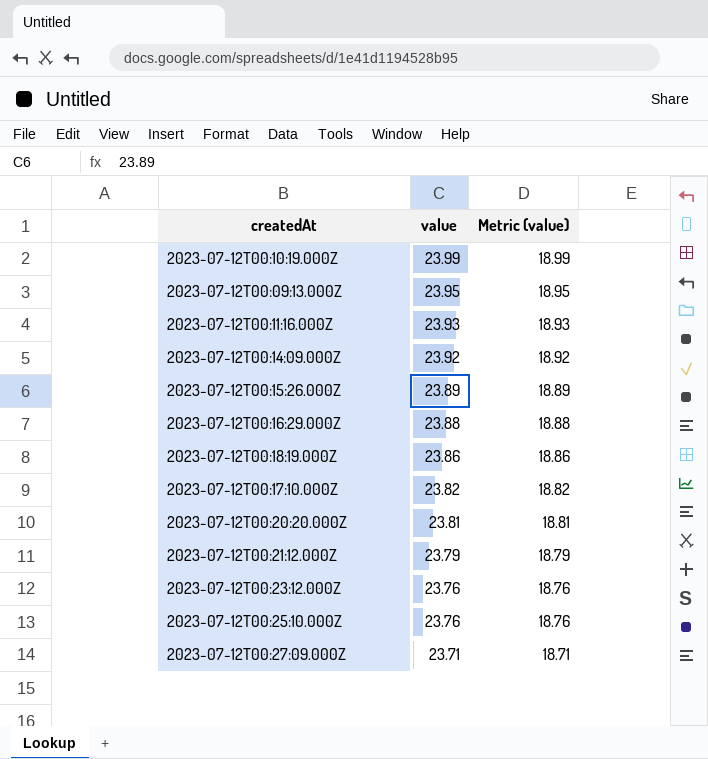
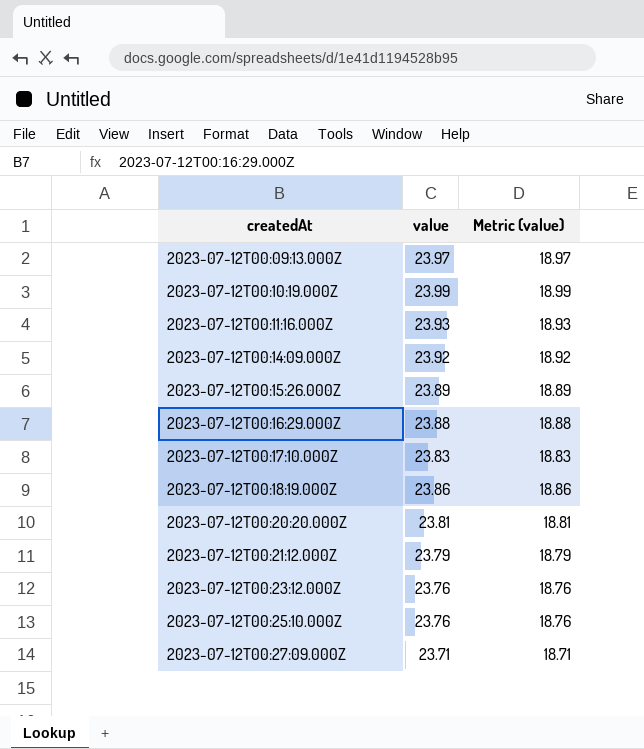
row order: value descending -> createdAt ascending
2023-07-12T00:09:13.000Z | value: 23.95 -> 23.97
2023-07-12T00:09:13.000Z | Metric (value): 18.95 -> 18.97
2023-07-12T00:17:10.000Z | value: 23.82 -> 23.83
2023-07-12T00:17:10.000Z | Metric (value): 18.82 -> 18.83

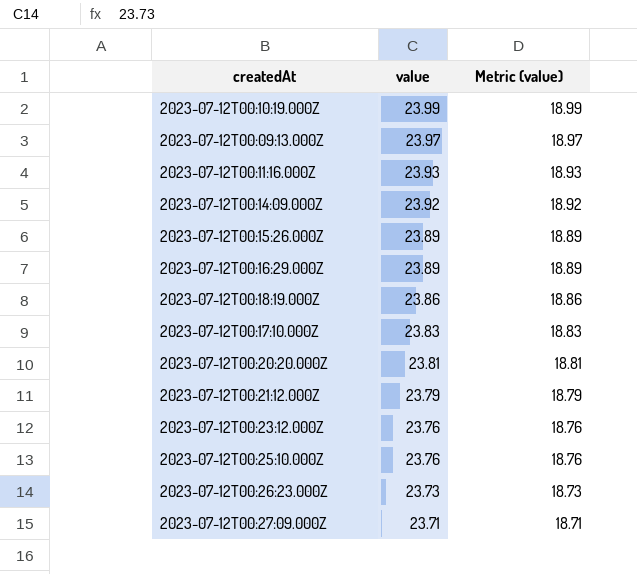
row order: createdAt ascending -> value descending
2023-07-12T00:16:29.000Z | value: 23.88 -> 23.89
2023-07-12T00:16:29.000Z | Metric (value): 18.88 -> 18.89
row 2023-07-12T00:26:23.000Z: none -> 23.73 | 18.73

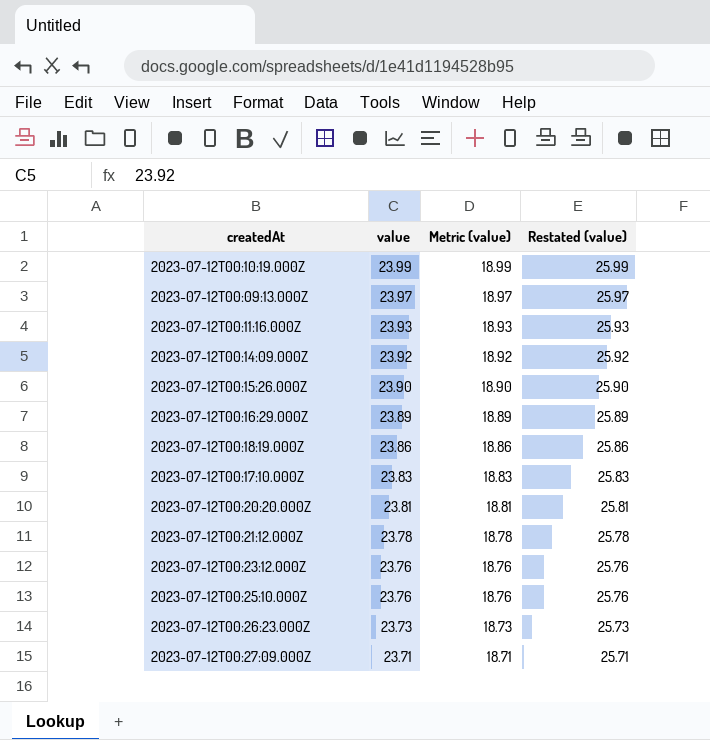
column Restated (value) | formula: none -> [value] + 2
2023-07-12T00:15:26.000Z | value: 23.89 -> 23.90
2023-07-12T00:15:26.000Z | Metric (value): 18.89 -> 18.90
2023-07-12T00:21:12.000Z | value: 23.79 -> 23.78
2023-07-12T00:21:12.000Z | Metric (value): 18.79 -> 18.78

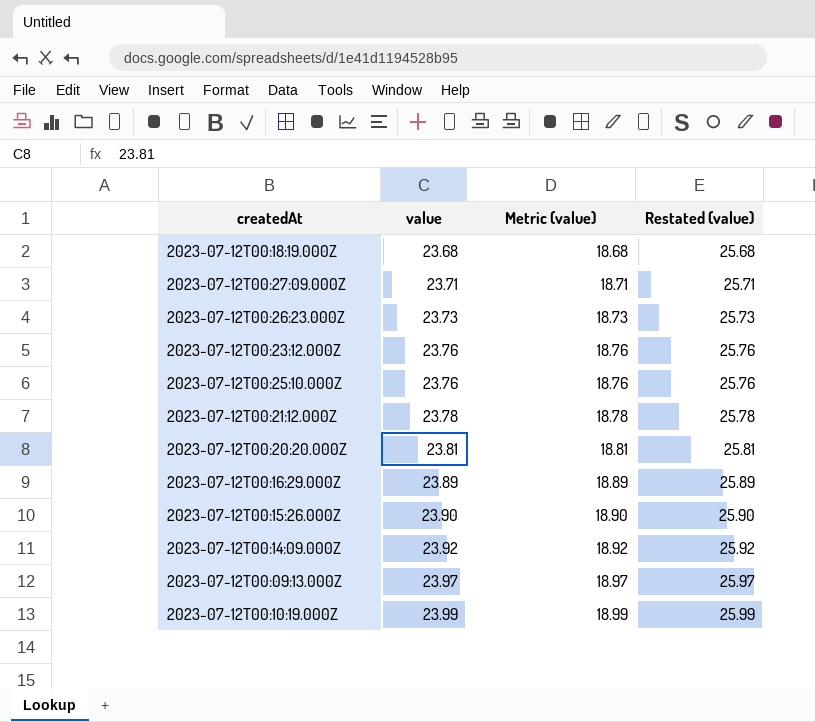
row order: value descending -> value ascending
row 2023-07-12T00:11:16.000Z: 23.93 | 18.93 | 25.93 -> none
row 2023-07-12T00:17:10.000Z: 23.83 | 18.83 | 25.83 -> none
2023-07-12T00:18:19.000Z | value: 23.86 -> 23.68
2023-07-12T00:18:19.000Z | Metric (value): 18.86 -> 18.68
2023-07-12T00:18:19.000Z | Restated (value): 25.86 -> 25.68

